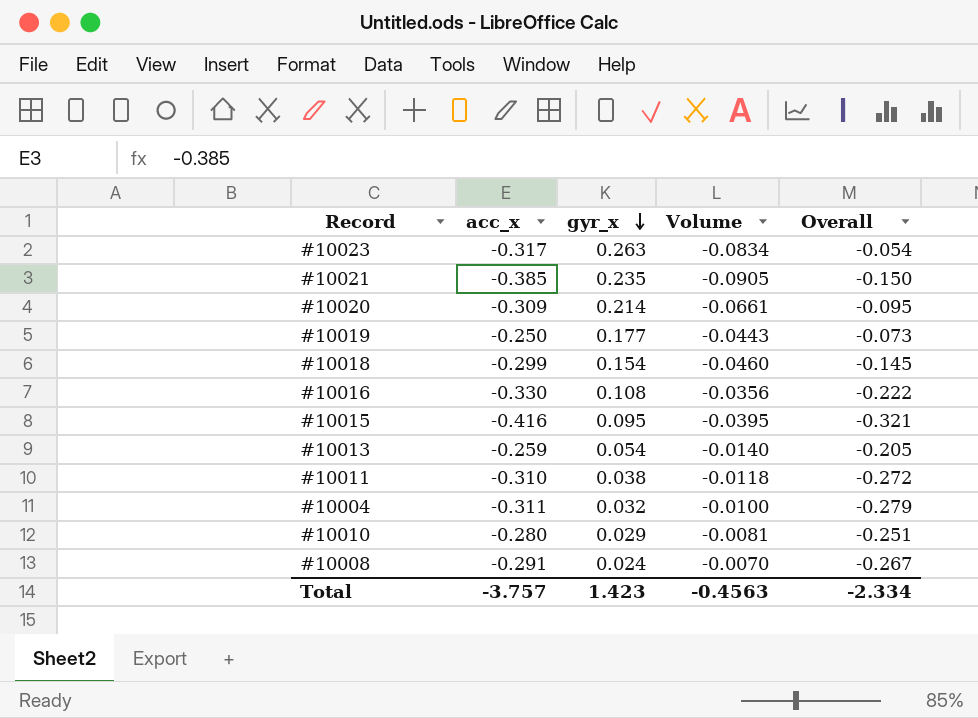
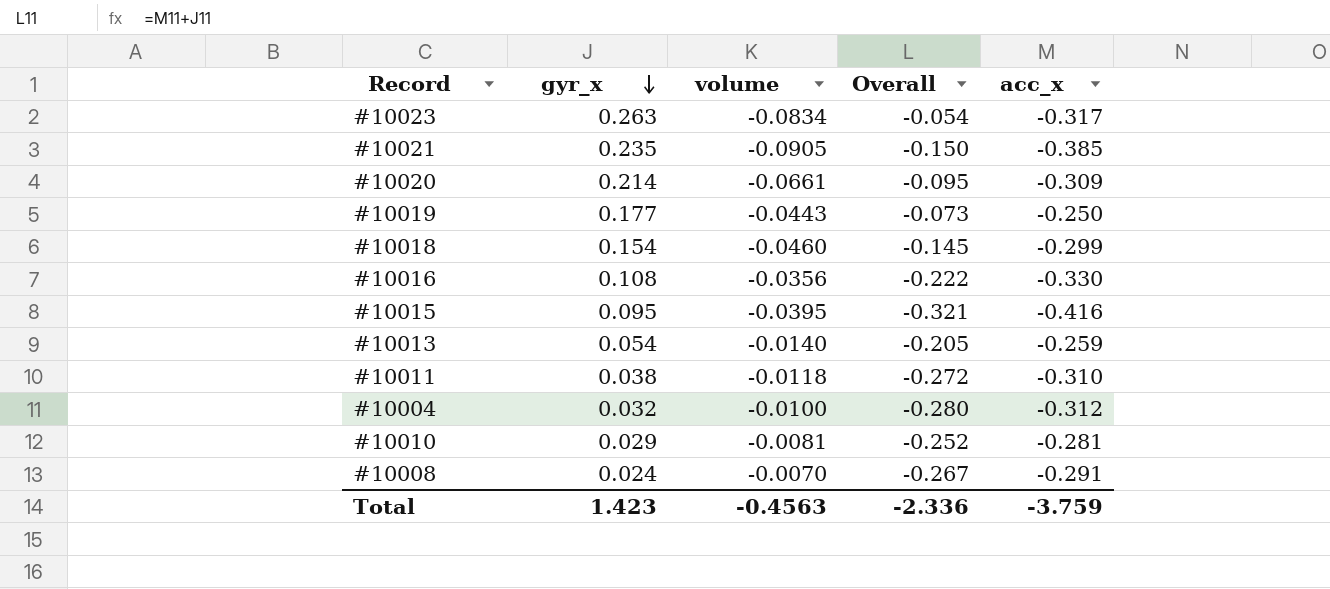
column name: Volume -> volume
column acc_x | position: 2 -> 5
#10004 | Overall: -0.279 -> -0.280
#10004 | acc_x: -0.311 -> -0.312
#10010 | Overall: -0.251 -> -0.252
#10010 | acc_x: -0.280 -> -0.281
Total | Overall: -2.334 -> -2.336
Total | acc_x: -3.757 -> -3.759

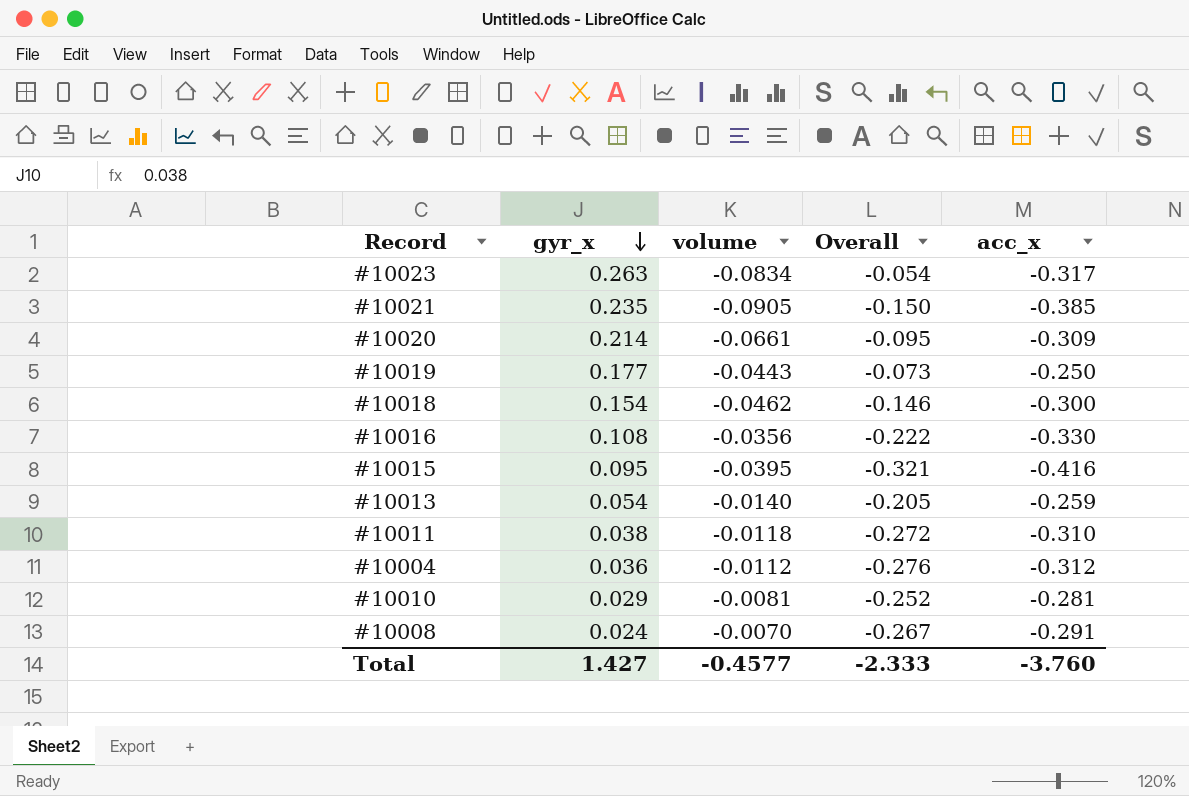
#10018 | volume: -0.0460 -> -0.0462
#10018 | Overall: -0.145 -> -0.146
#10018 | acc_x: -0.299 -> -0.300
#10004 | gyr_x: 0.032 -> 0.036
#10004 | volume: -0.0100 -> -0.0112
#10004 | Overall: -0.280 -> -0.276
Total | gyr_x: 1.423 -> 1.427
Total | volume: -0.4563 -> -0.4577
Total | Overall: -2.336 -> -2.333
Total | acc_x: -3.759 -> -3.760

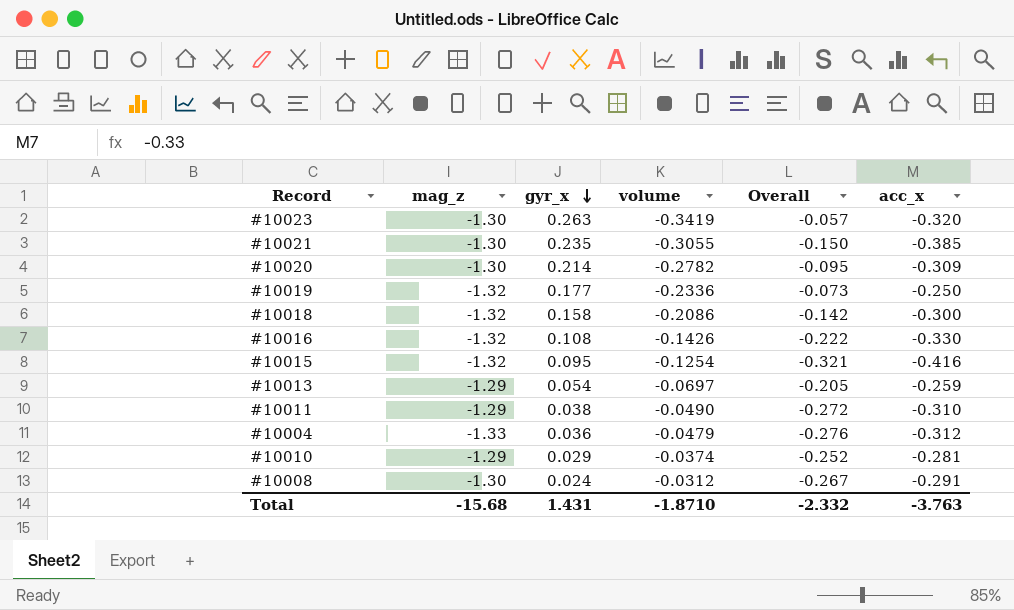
column mag_z | position: none -> 2
column volume | formula: [gyr_x] * [acc_x] -> [mag_z] * [gyr_x]
#10023 | Overall: -0.054 -> -0.057
#10023 | acc_x: -0.317 -> -0.320
#10018 | gyr_x: 0.154 -> 0.158
#10018 | Overall: -0.146 -> -0.142
Total | gyr_x: 1.427 -> 1.431
Total | volume: -0.4577 -> -1.8710
Total | Overall: -2.333 -> -2.332
Total | acc_x: -3.760 -> -3.763

